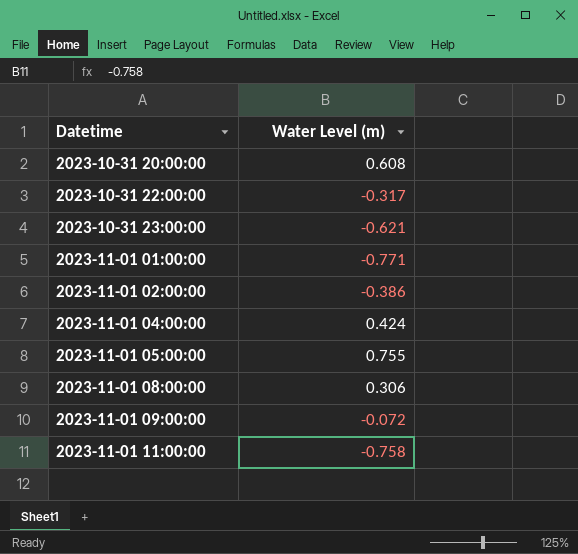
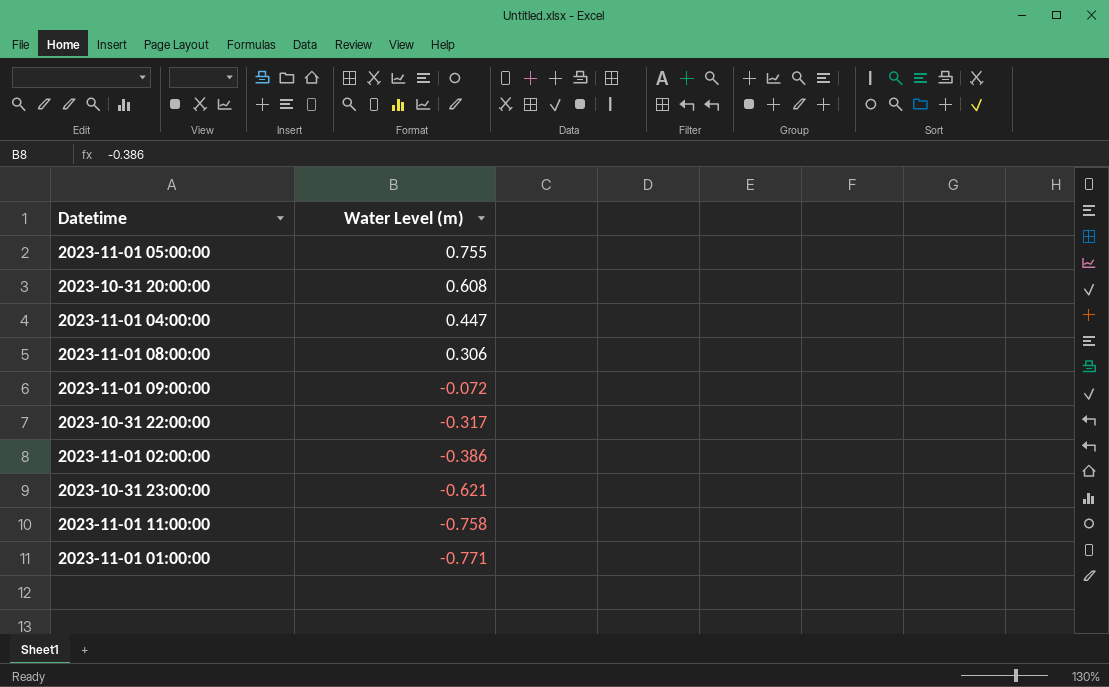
row order: Datetime ascending -> Water Level (m) descending
2023-11-01 04:00:00 | Water Level (m): 0.424 -> 0.447

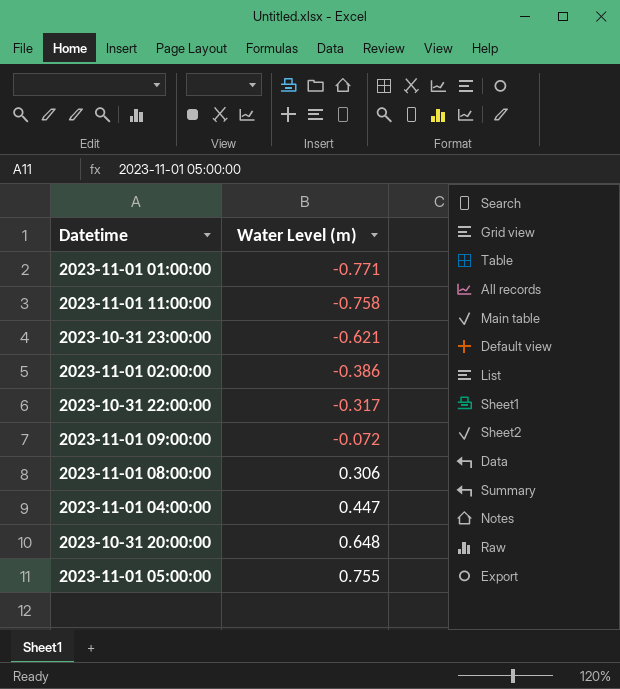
row order: Water Level (m) descending -> Water Level (m) ascending
2023-10-31 20:00:00 | Water Level (m): 0.608 -> 0.648

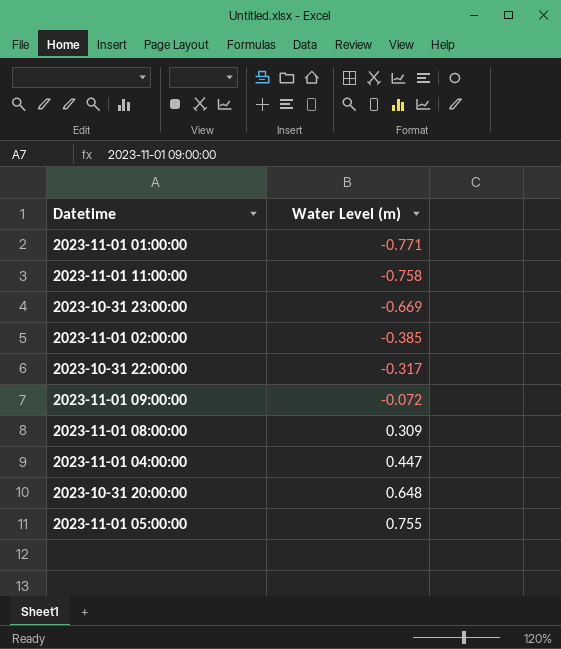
2023-10-31 23:00:00 | Water Level (m): -0.621 -> -0.669
2023-11-01 02:00:00 | Water Level (m): -0.386 -> -0.385
2023-11-01 08:00:00 | Water Level (m): 0.306 -> 0.309

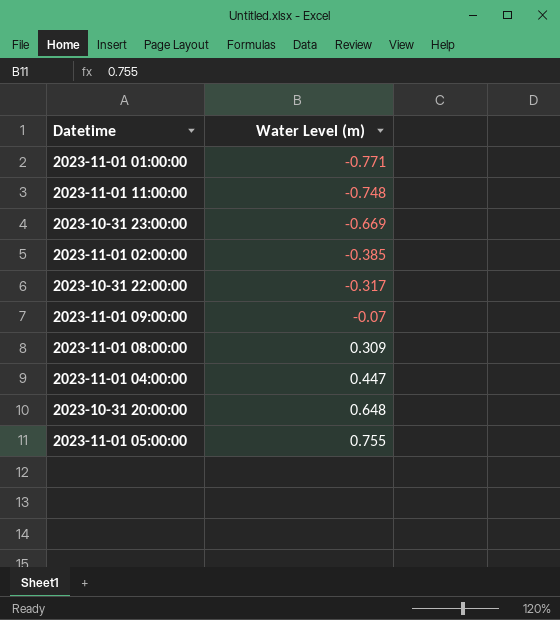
2023-11-01 11:00:00 | Water Level (m): -0.758 -> -0.748
2023-11-01 09:00:00 | Water Level (m): -0.072 -> -0.07

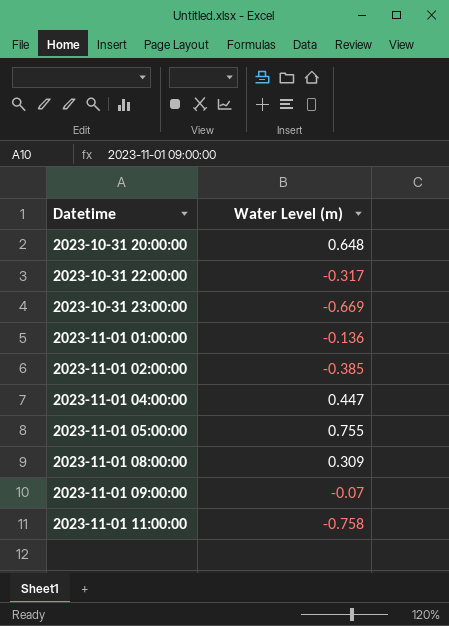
row order: Water Level (m) ascending -> Datetime ascending
2023-11-01 01:00:00 | Water Level (m): -0.771 -> -0.136
2023-11-01 11:00:00 | Water Level (m): -0.748 -> -0.758

